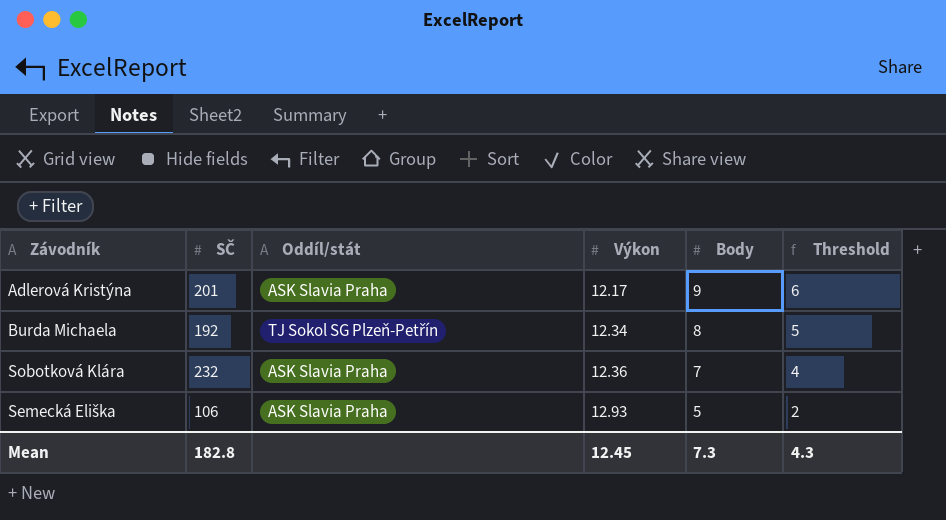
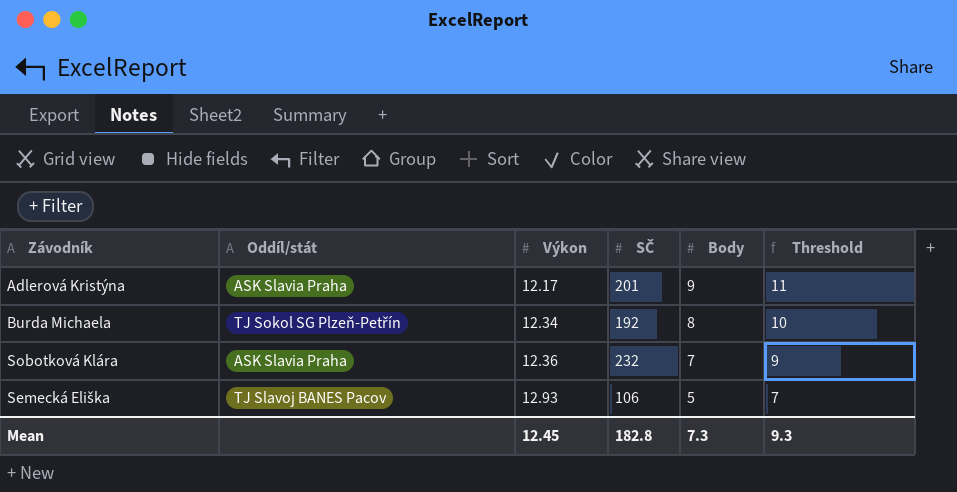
column SČ | position: 2 -> 4
column Threshold | formula: [Body] - 3 -> [Body] + 2
Semecká Eliška | Oddíl/stát: ASK Slavia Praha -> TJ Slavoj BANES Pacov
Mean | Threshold: 4.3 -> 9.3

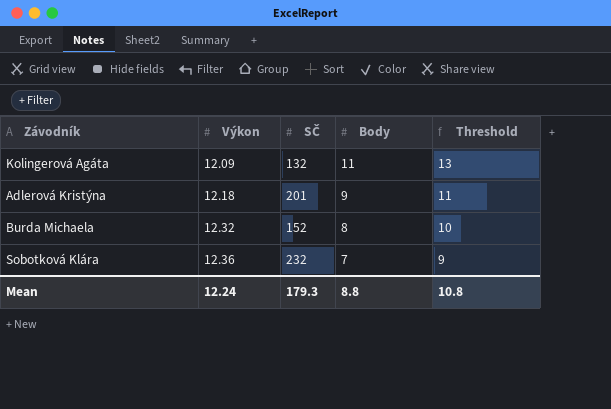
column Oddíl/stát | position: 2 -> none
row Semecká Eliška: TJ Slavoj BANES Pacov | 12.93 | 106 | 5 | 7 -> none
row Kolingerová Agáta: none -> 12.09 | 132 | 11 | 13
Adlerová Kristýna | Výkon: 12.17 -> 12.18
Burda Michaela | Výkon: 12.34 -> 12.32
Burda Michaela | SČ: 192 -> 152
Mean | Výkon: 12.45 -> 12.24
Mean | SČ: 182.8 -> 179.3
Mean | Body: 7.3 -> 8.8
Mean | Threshold: 9.3 -> 10.8

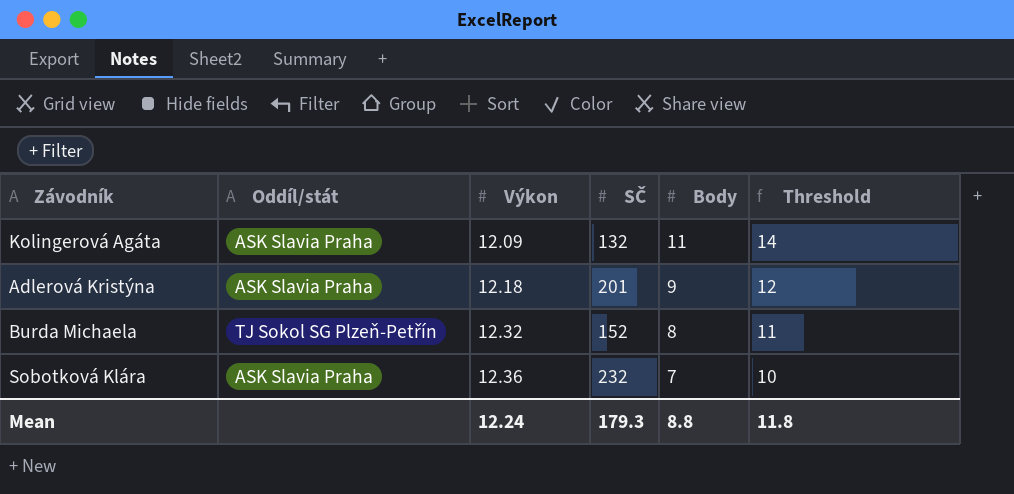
column Oddíl/stát | position: none -> 2
column Threshold | formula: [Body] + 2 -> [Body] + 3
Mean | Threshold: 10.8 -> 11.8

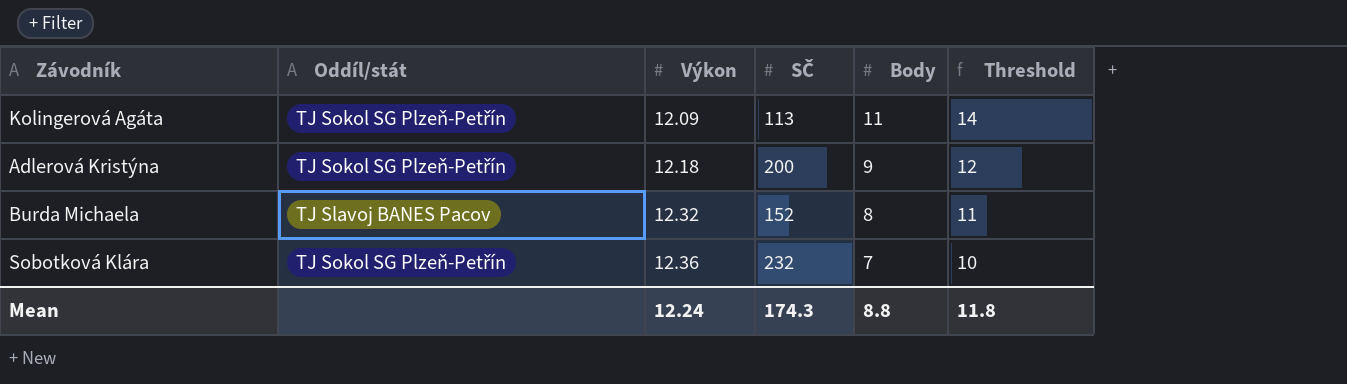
Kolingerová Agáta | Oddíl/stát: ASK Slavia Praha -> TJ Sokol SG Plzeň-Petřín
Kolingerová Agáta | SČ: 132 -> 113
Adlerová Kristýna | Oddíl/stát: ASK Slavia Praha -> TJ Sokol SG Plzeň-Petřín
Adlerová Kristýna | SČ: 201 -> 200
Burda Michaela | Oddíl/stát: TJ Sokol SG Plzeň-Petřín -> TJ Slavoj BANES Pacov
Sobotková Klára | Oddíl/stát: ASK Slavia Praha -> TJ Sokol SG Plzeň-Petřín
Mean | SČ: 179.3 -> 174.3

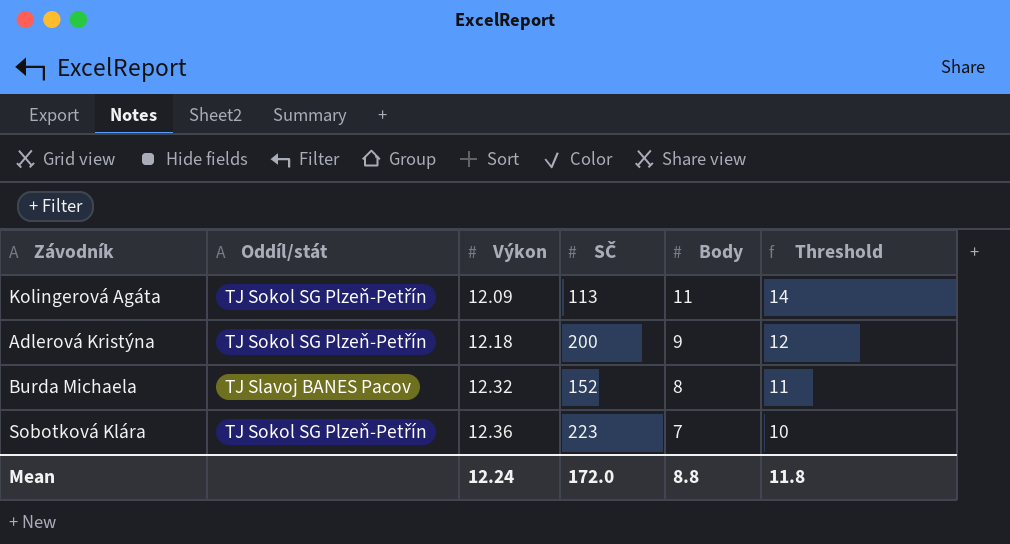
Sobotková Klára | SČ: 232 -> 223
Mean | SČ: 174.3 -> 172.0

